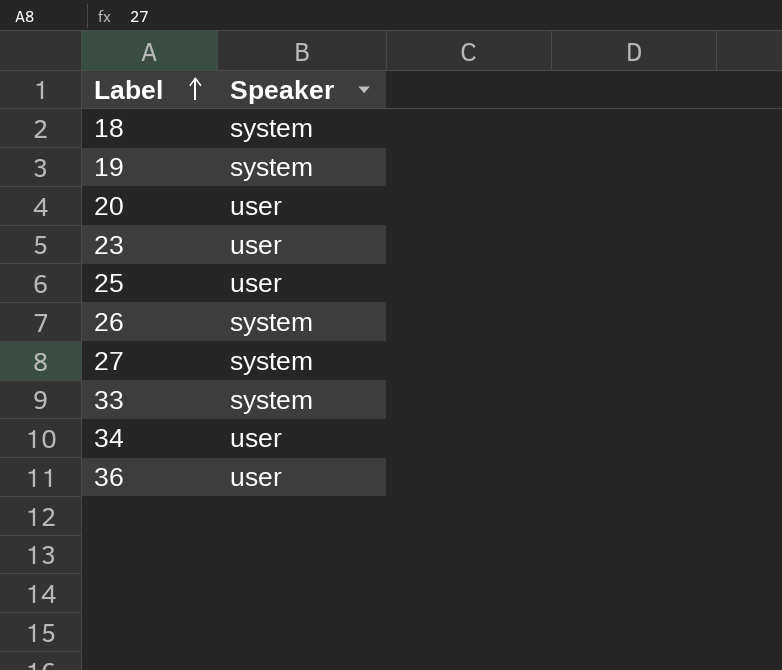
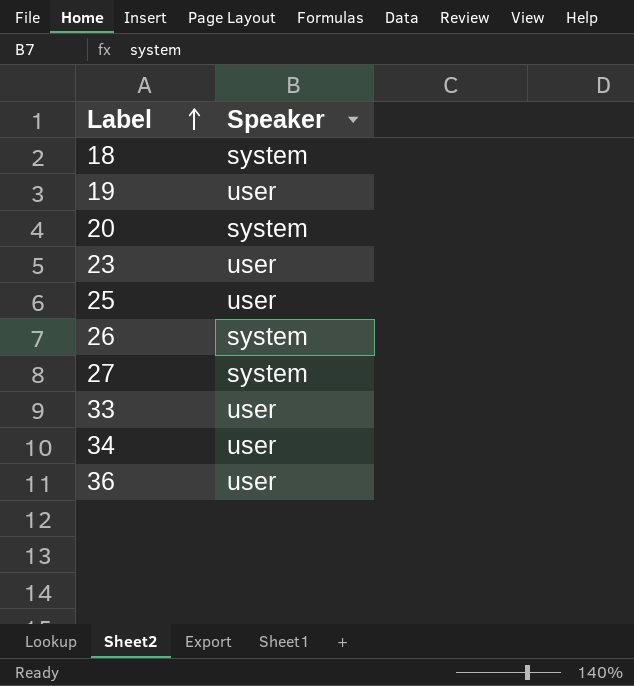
19 | Speaker: system -> user
20 | Speaker: user -> system
33 | Speaker: system -> user

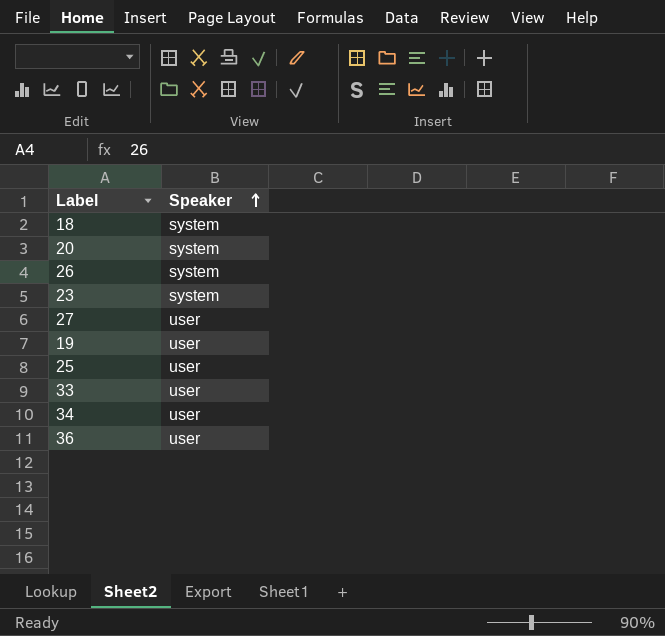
row order: Label ascending -> Speaker ascending
23 | Speaker: user -> system
27 | Speaker: system -> user

